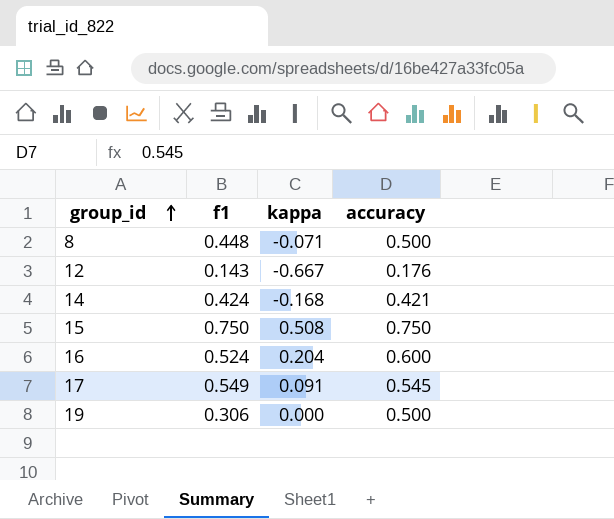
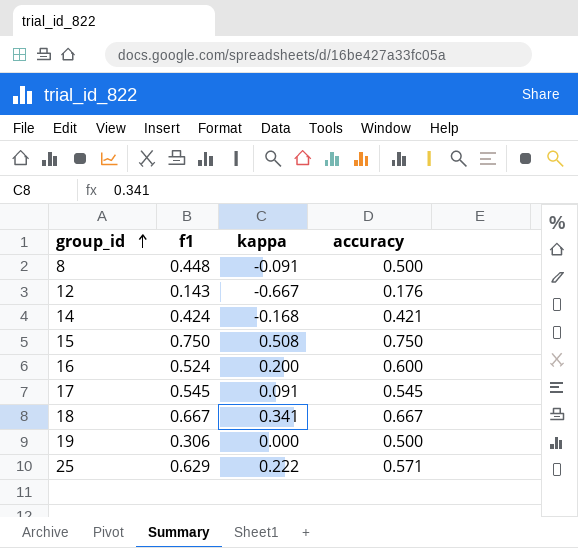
8 | kappa: -0.071 -> -0.091
16 | kappa: 0.204 -> 0.200
17 | f1: 0.549 -> 0.545
row 18: none -> 0.667 | 0.341 | 0.667
row 25: none -> 0.629 | 0.222 | 0.571

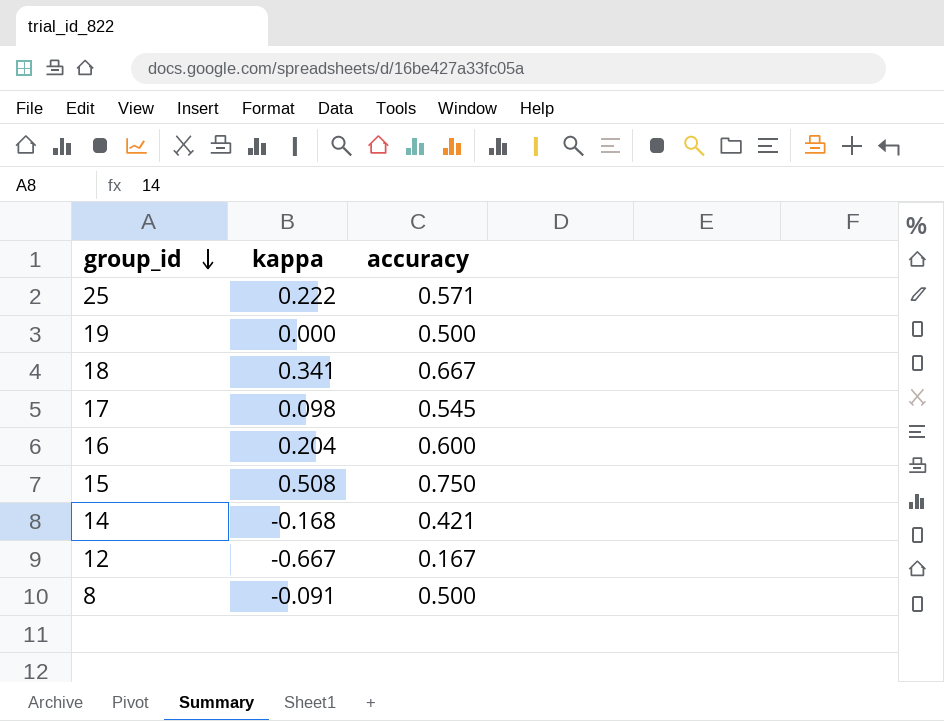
row order: group_id ascending -> group_id descending
column f1 | position: 2 -> none
17 | kappa: 0.091 -> 0.098
16 | kappa: 0.200 -> 0.204
12 | accuracy: 0.176 -> 0.167

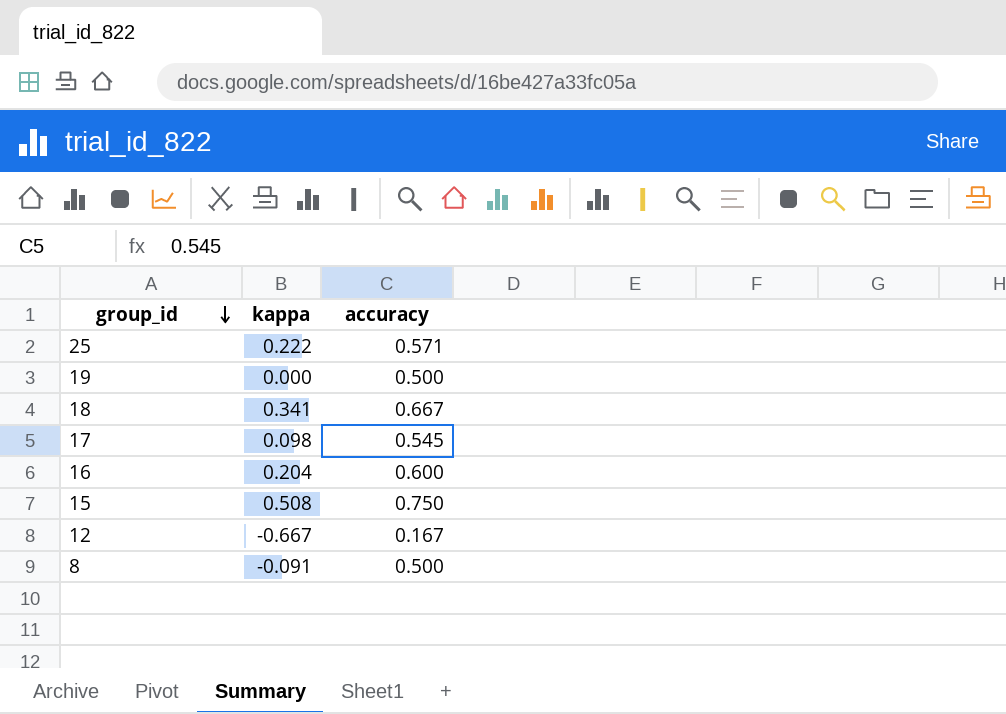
row 14: -0.168 | 0.421 -> none

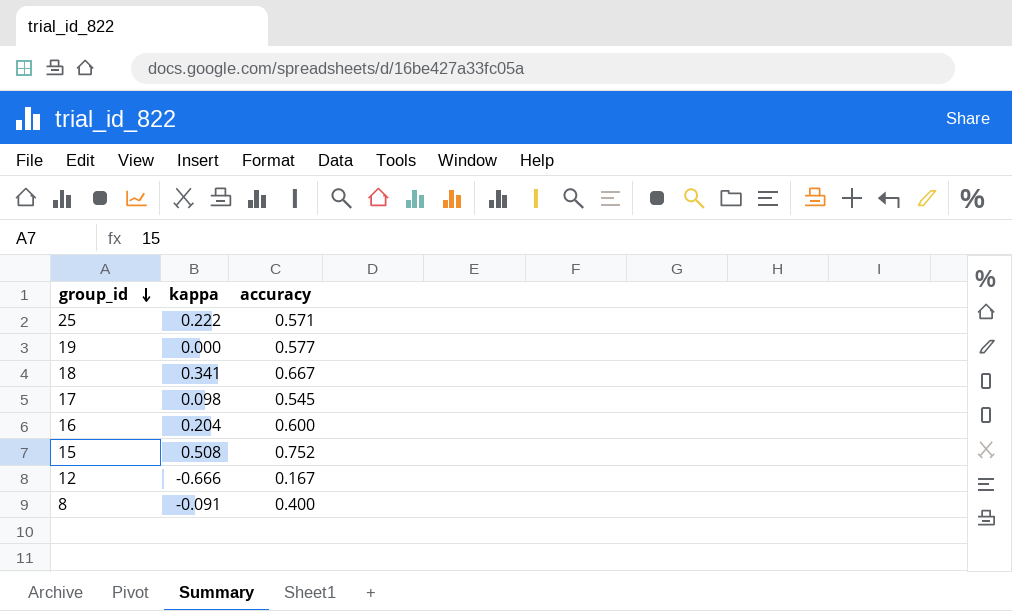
19 | accuracy: 0.500 -> 0.577
15 | accuracy: 0.750 -> 0.752
12 | kappa: -0.667 -> -0.666
8 | accuracy: 0.500 -> 0.400

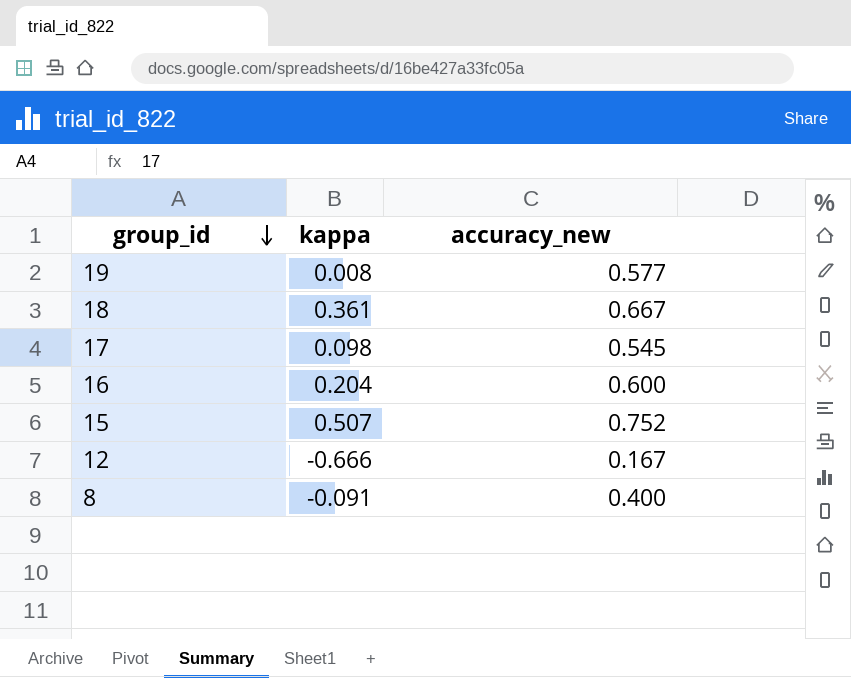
column name: accuracy -> accuracy_new
row 25: 0.222 | 0.571 -> none
19 | kappa: 0.000 -> 0.008
18 | kappa: 0.341 -> 0.361
15 | kappa: 0.508 -> 0.507

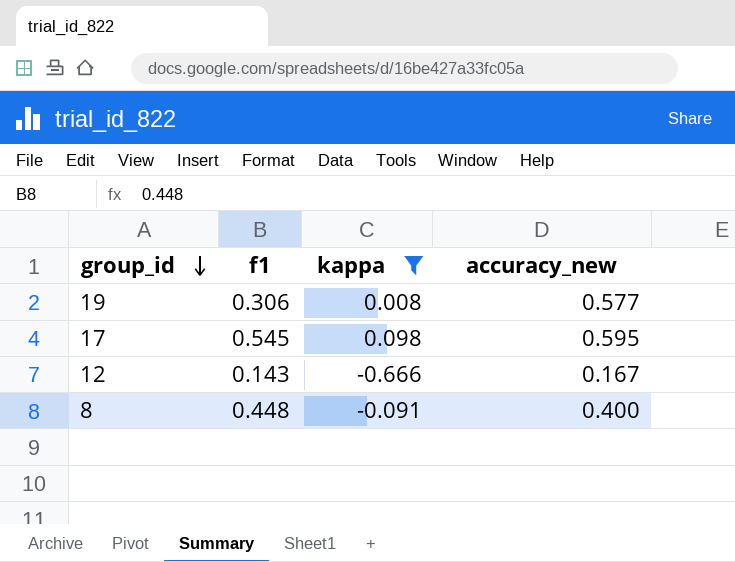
filter: none -> kappa <= 0.098
column f1 | position: none -> 2
17 | accuracy_new: 0.545 -> 0.595

